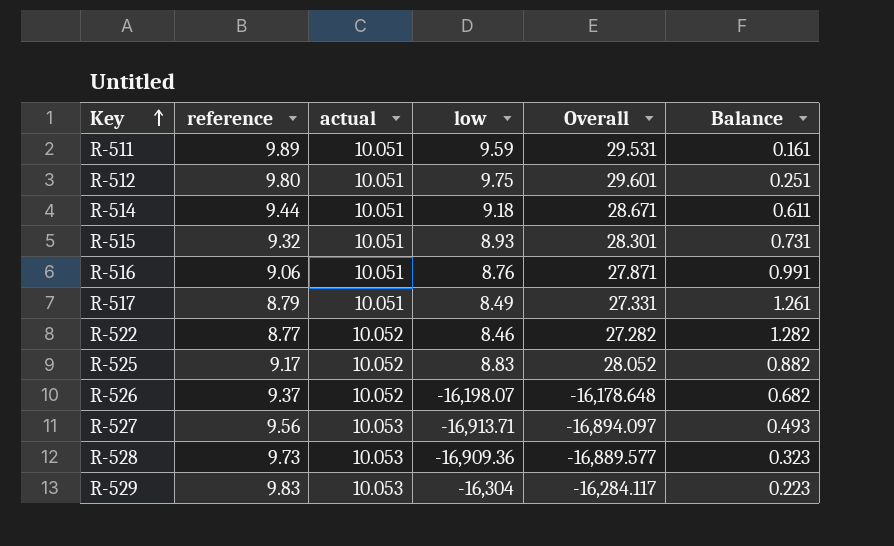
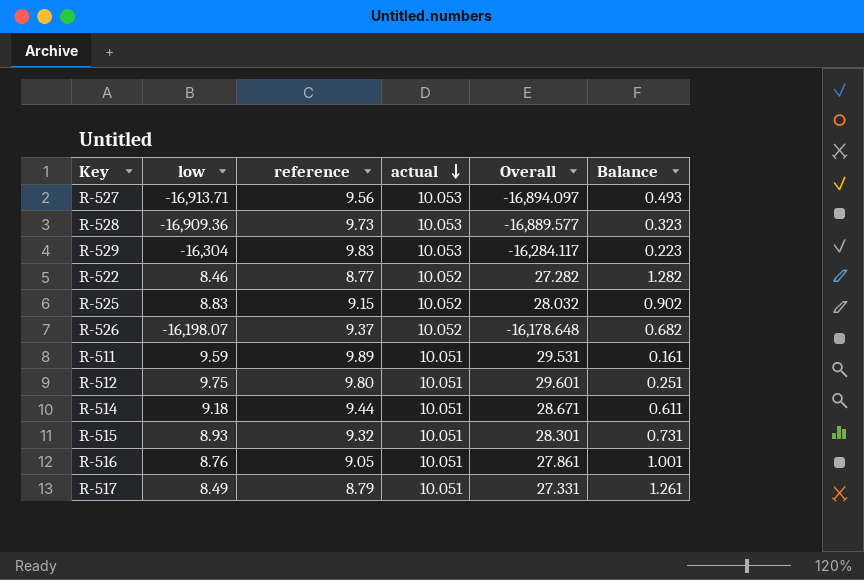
row order: Key ascending -> actual descending
column low | position: 4 -> 2
R-525 | reference: 9.17 -> 9.15
R-525 | Overall: 28.052 -> 28.032
R-525 | Balance: 0.882 -> 0.902
R-516 | reference: 9.06 -> 9.05
R-516 | Overall: 27.871 -> 27.861
R-516 | Balance: 0.991 -> 1.001

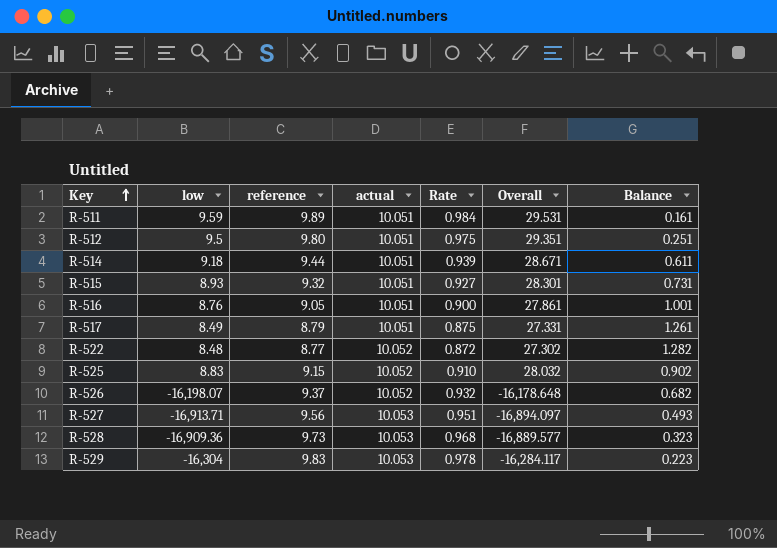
row order: actual descending -> Key ascending
column Rate | formula: none -> [reference] / [actual]
R-512 | low: 9.75 -> 9.5
R-512 | Overall: 29.601 -> 29.351
R-522 | low: 8.46 -> 8.48
R-522 | Overall: 27.282 -> 27.302

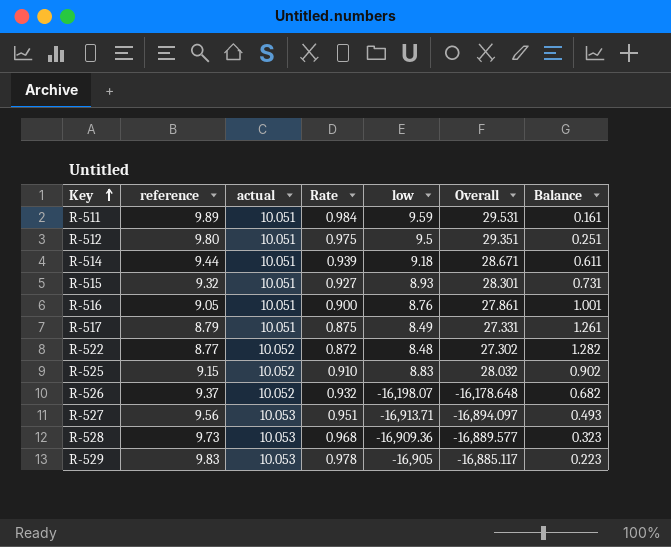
column low | position: 2 -> 5
R-529 | low: -16,304 -> -16,905
R-529 | Overall: -16,284.117 -> -16,885.117

